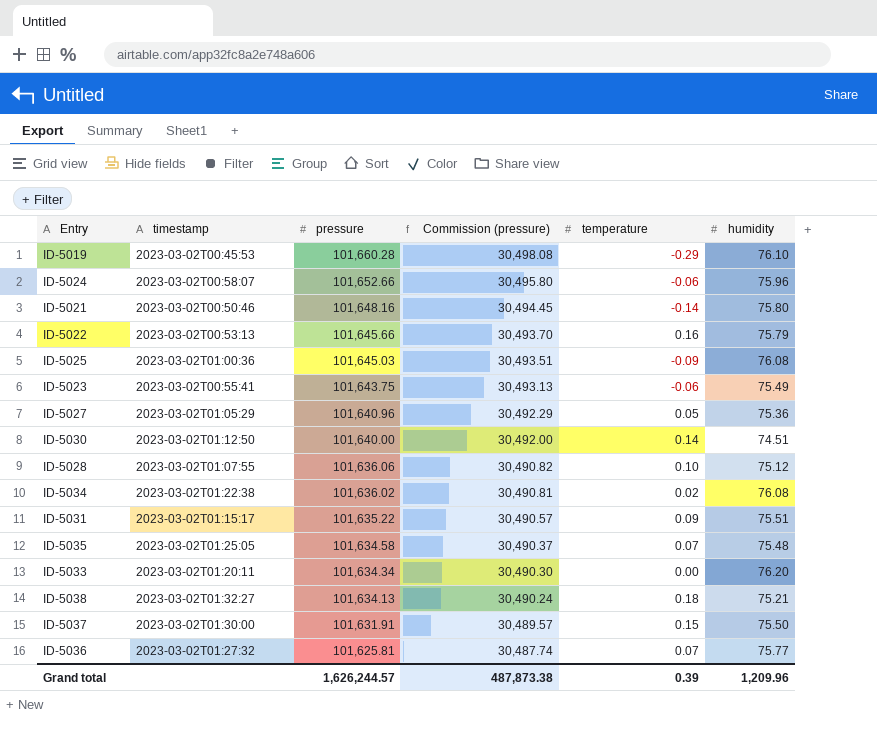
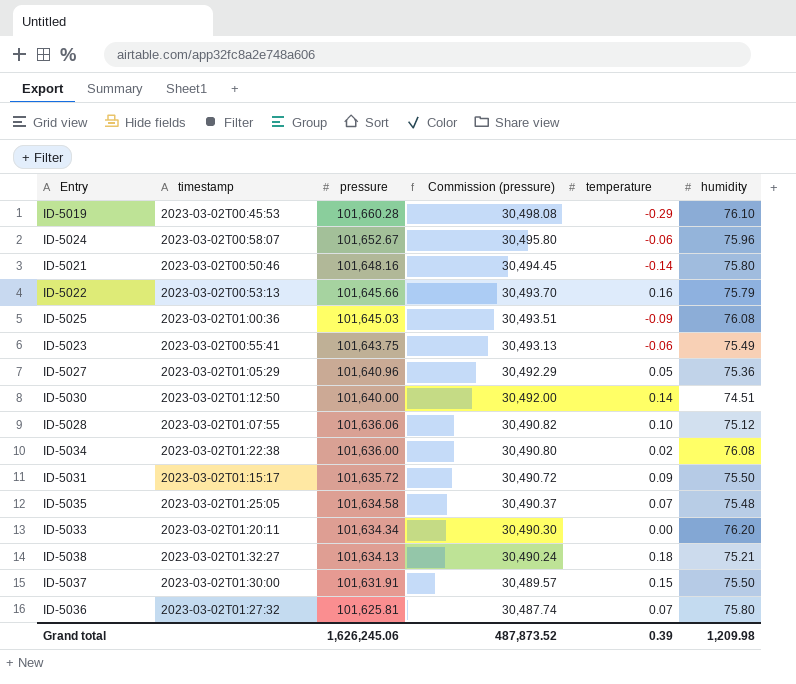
ID-5024 | pressure: 101,652.66 -> 101,652.67
ID-5034 | pressure: 101,636.02 -> 101,636.00
ID-5034 | Commission (pressure): 30,490.81 -> 30,490.80
ID-5031 | pressure: 101,635.22 -> 101,635.72
ID-5031 | Commission (pressure): 30,490.57 -> 30,490.72
ID-5031 | humidity: 75.51 -> 75.50
ID-5036 | humidity: 75.77 -> 75.80
Grand total | pressure: 1,626,244.57 -> 1,626,245.06
Grand total | Commission (pressure): 487,873.38 -> 487,873.52
Grand total | humidity: 1,209.96 -> 1,209.98

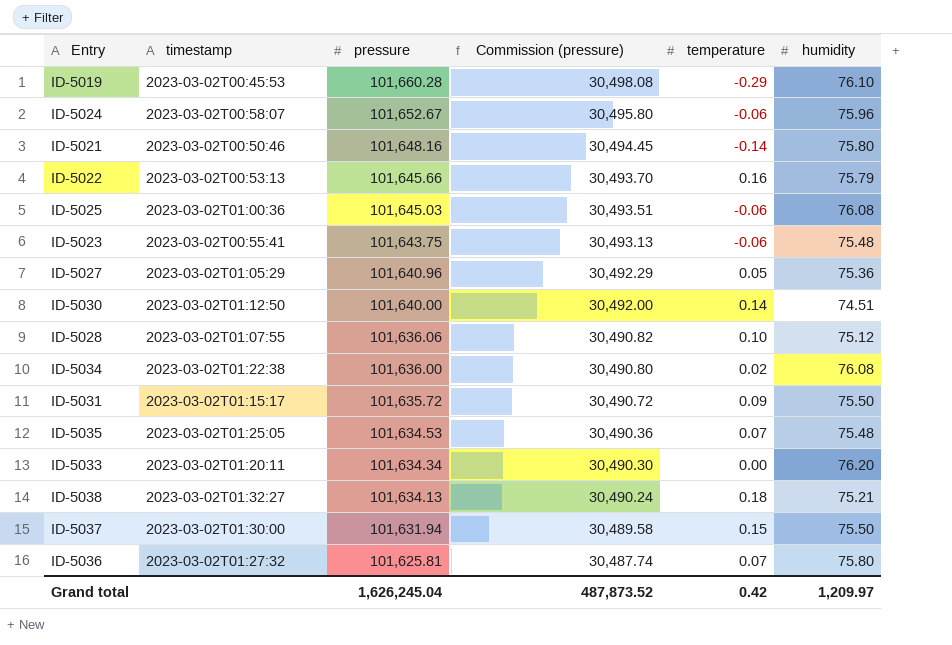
ID-5025 | temperature: -0.09 -> -0.06
ID-5023 | humidity: 75.49 -> 75.48
ID-5035 | pressure: 101,634.58 -> 101,634.53
ID-5035 | Commission (pressure): 30,490.37 -> 30,490.36
ID-5037 | pressure: 101,631.91 -> 101,631.94
ID-5037 | Commission (pressure): 30,489.57 -> 30,489.58
Grand total | pressure: 1,626,245.06 -> 1,626,245.04
Grand total | temperature: 0.39 -> 0.42
Grand total | humidity: 1,209.98 -> 1,209.97

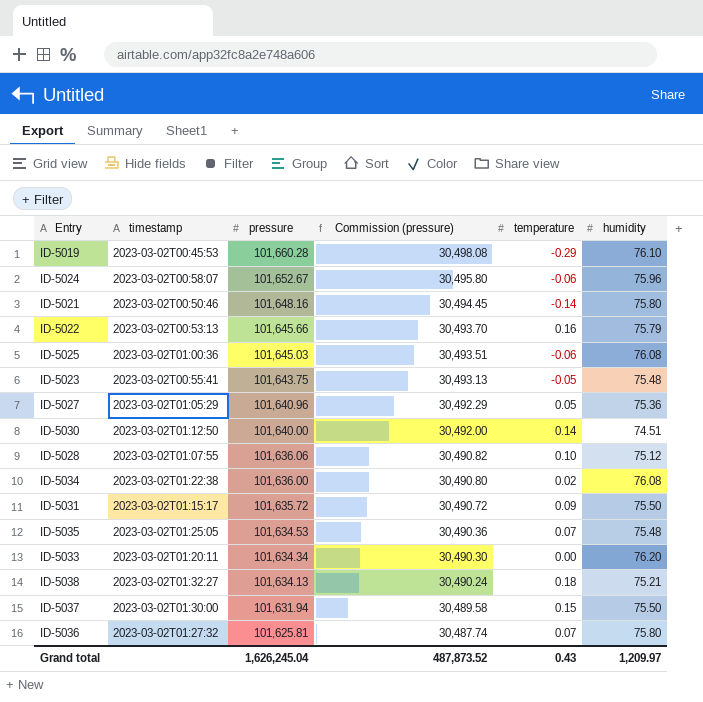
ID-5023 | temperature: -0.06 -> -0.05
Grand total | temperature: 0.42 -> 0.43

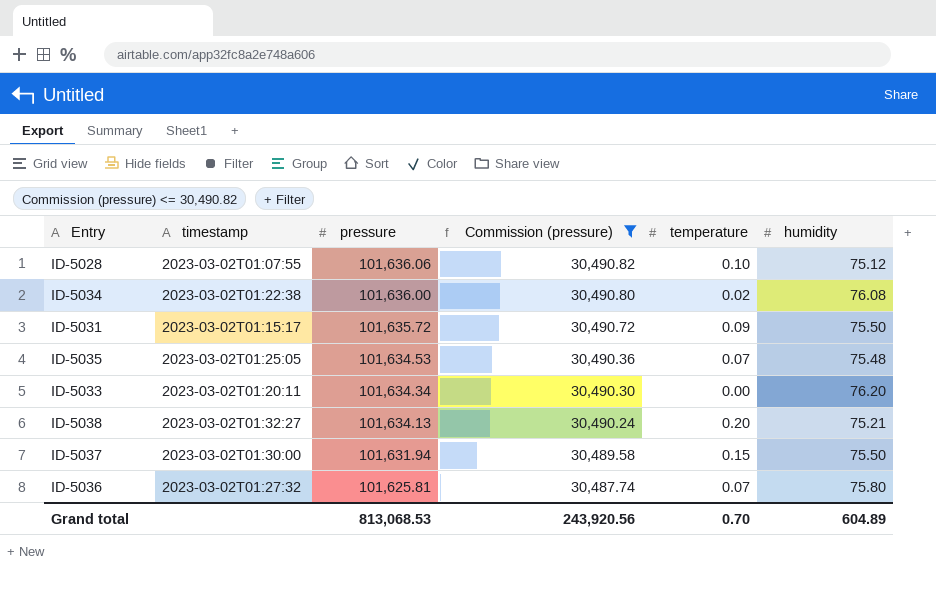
filter: none -> Commission (pressure) <= 30,490.82
ID-5038 | temperature: 0.18 -> 0.20
Grand total | pressure: 1,626,245.04 -> 813,068.53
Grand total | Commission (pressure): 487,873.52 -> 243,920.56
Grand total | temperature: 0.43 -> 0.70
Grand total | humidity: 1,209.97 -> 604.89

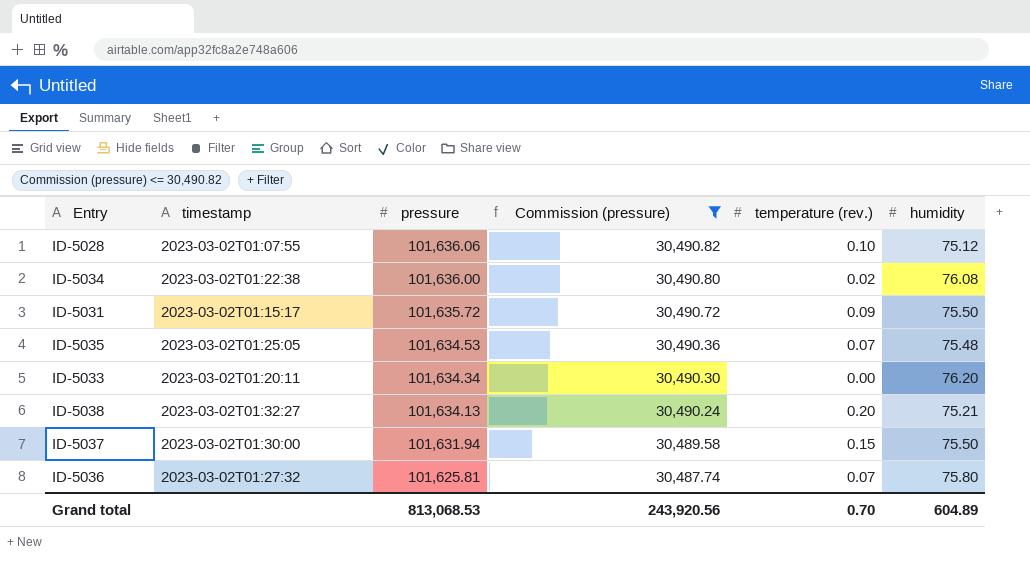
column name: temperature -> temperature (rev.)

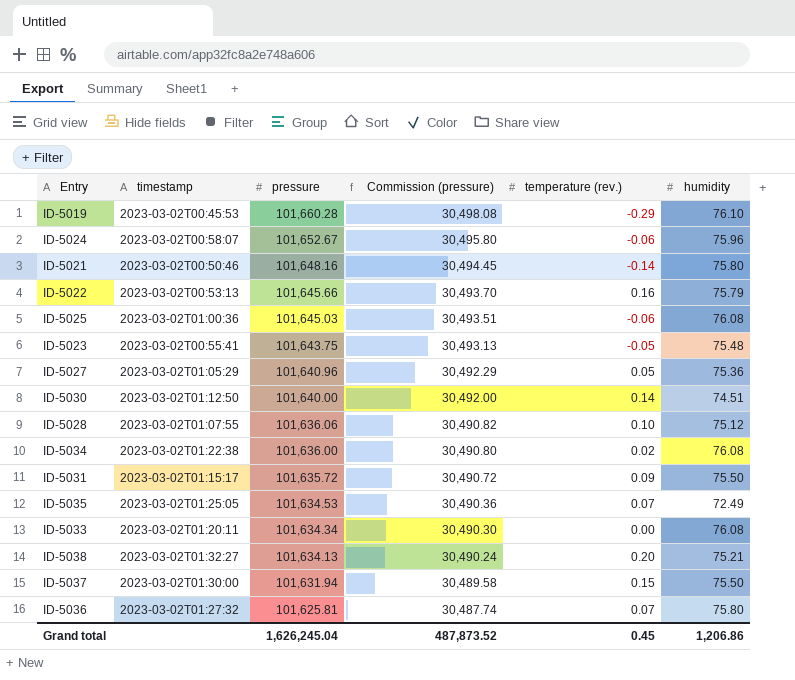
filter: Commission (pressure) <= 30,490.82 -> none
ID-5035 | humidity: 75.48 -> 72.49
ID-5033 | humidity: 76.20 -> 76.08
Grand total | pressure: 813,068.53 -> 1,626,245.04
Grand total | Commission (pressure): 243,920.56 -> 487,873.52
Grand total | temperature (rev.): 0.70 -> 0.45
Grand total | humidity: 604.89 -> 1,206.86

